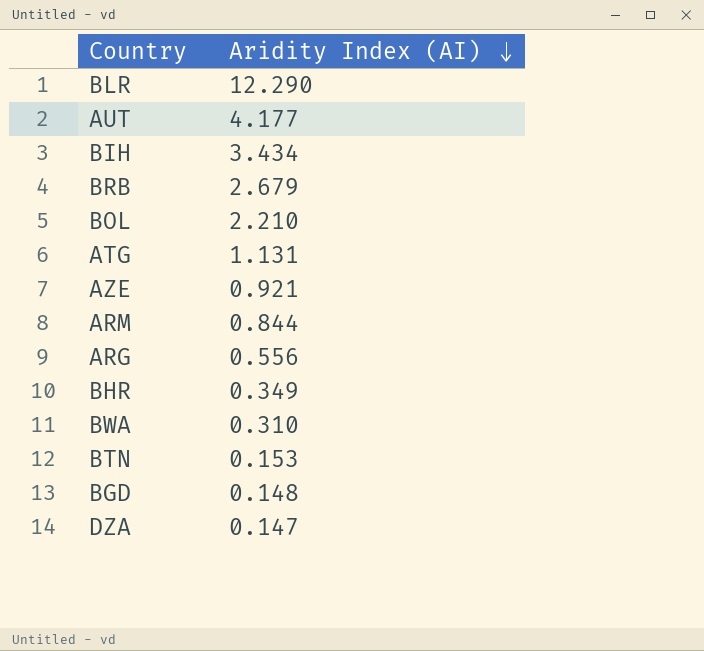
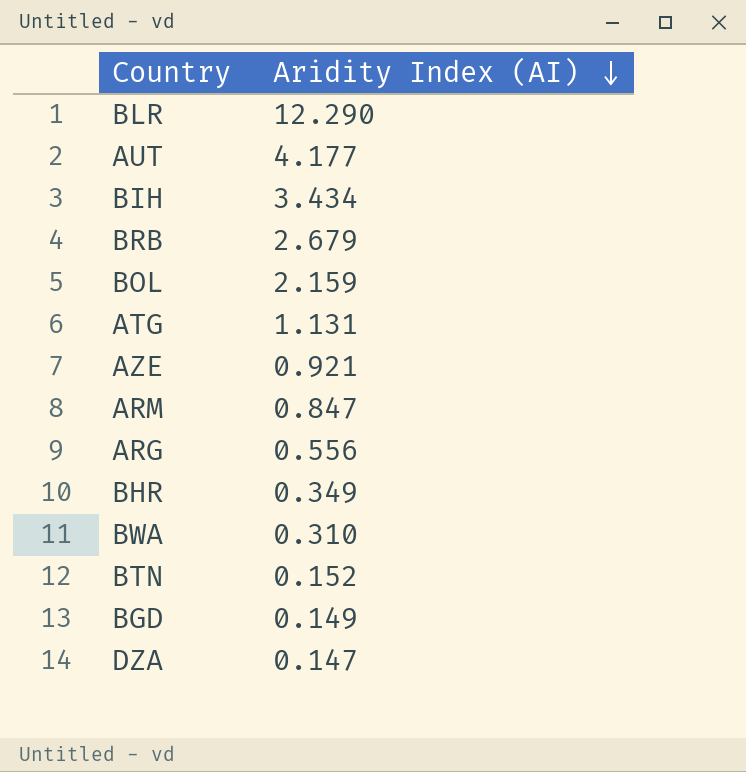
BOL | Aridity Index (AI): 2.210 -> 2.159
ARM | Aridity Index (AI): 0.844 -> 0.847
BTN | Aridity Index (AI): 0.153 -> 0.152
BGD | Aridity Index (AI): 0.148 -> 0.149

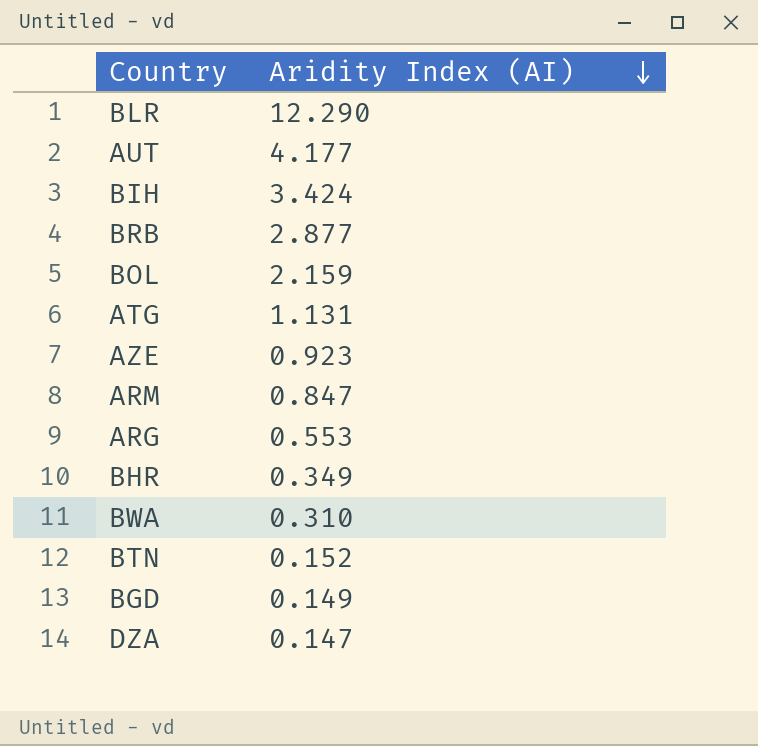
BIH | Aridity Index (AI): 3.434 -> 3.424
BRB | Aridity Index (AI): 2.679 -> 2.877
AZE | Aridity Index (AI): 0.921 -> 0.923
ARG | Aridity Index (AI): 0.556 -> 0.553

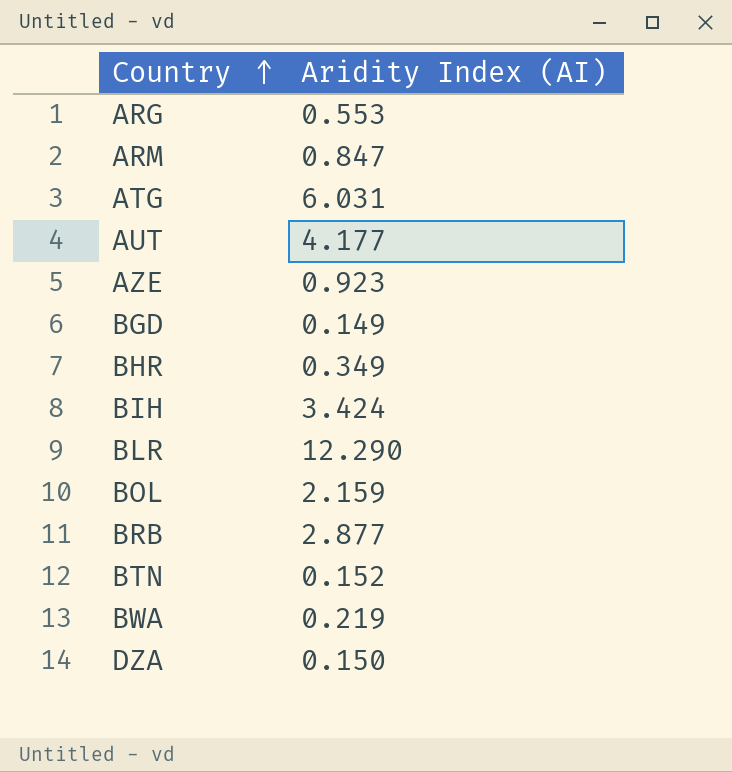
row order: Aridity Index (AI) descending -> Country ascending
ATG | Aridity Index (AI): 1.131 -> 6.031
BWA | Aridity Index (AI): 0.310 -> 0.219
DZA | Aridity Index (AI): 0.147 -> 0.150

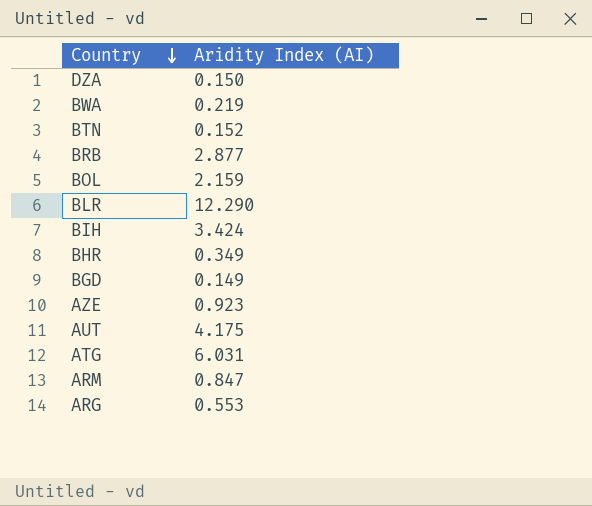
row order: Country ascending -> Country descending
AUT | Aridity Index (AI): 4.177 -> 4.175

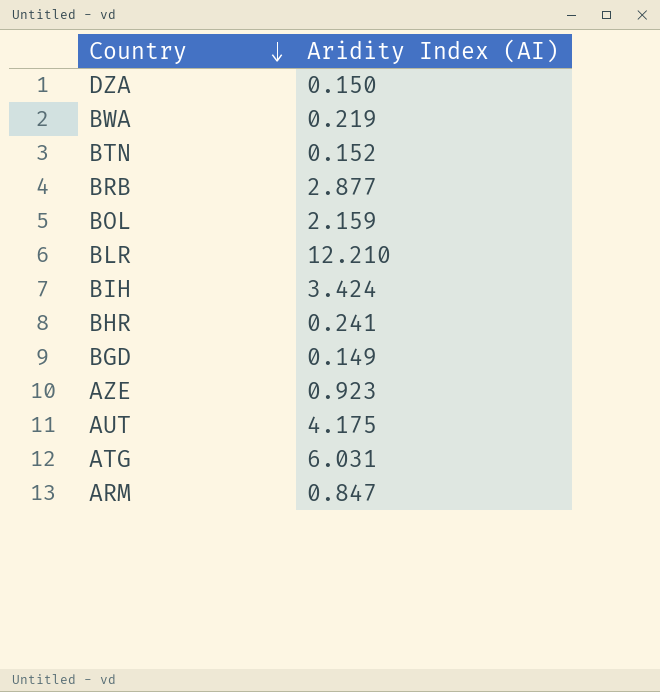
row ARG: 0.553 -> none
BLR | Aridity Index (AI): 12.290 -> 12.210
BHR | Aridity Index (AI): 0.349 -> 0.241

